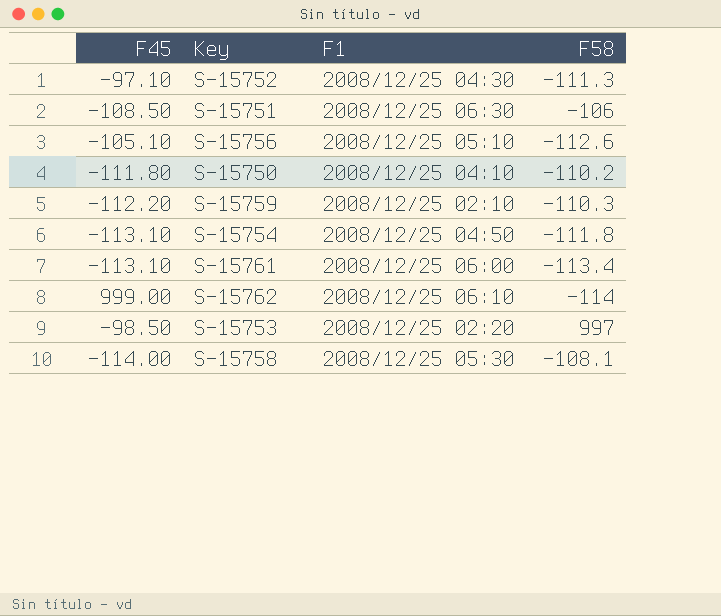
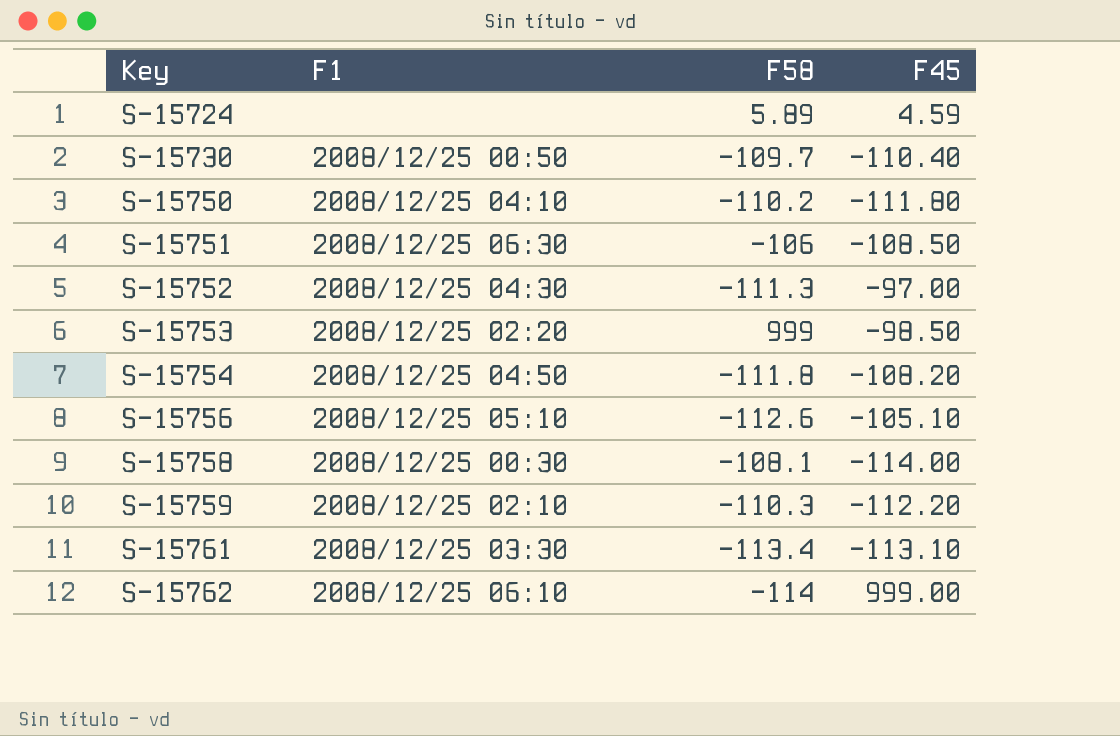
row order: none -> Key ascending
column F45 | position: 1 -> 4
row S-15724: none -> none | 5.89 | 4.59
row S-15730: none -> 2008/12/25 00:50 | -109.7 | -110.40
S-15752 | F45: -97.10 -> -97.00
S-15753 | F58: 997 -> 999
S-15754 | F45: -113.10 -> -108.20
S-15758 | F1: 2008/12/25 05:30 -> 2008/12/25 00:30
S-15761 | F1: 2008/12/25 06:00 -> 2008/12/25 03:30

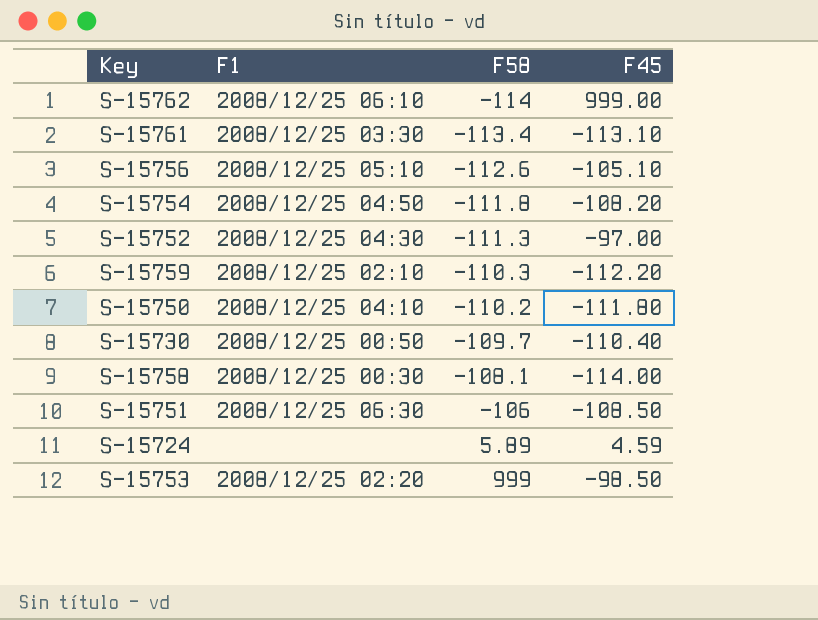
row order: Key ascending -> F58 ascending

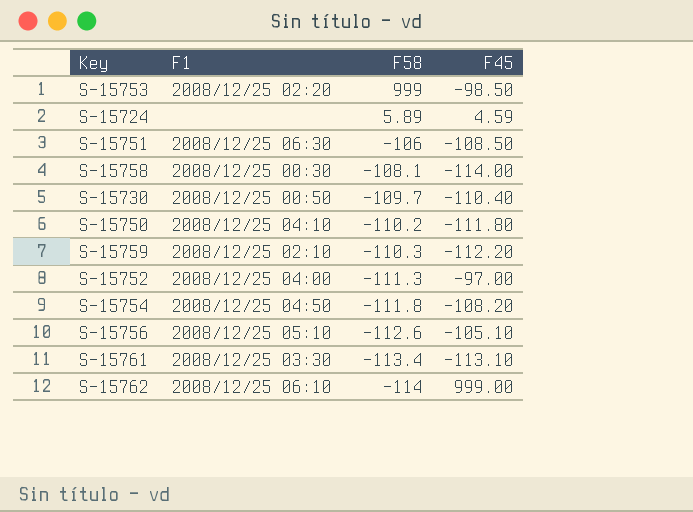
row order: F58 ascending -> F58 descending
S-15752 | F1: 2008/12/25 04:30 -> 2008/12/25 04:00

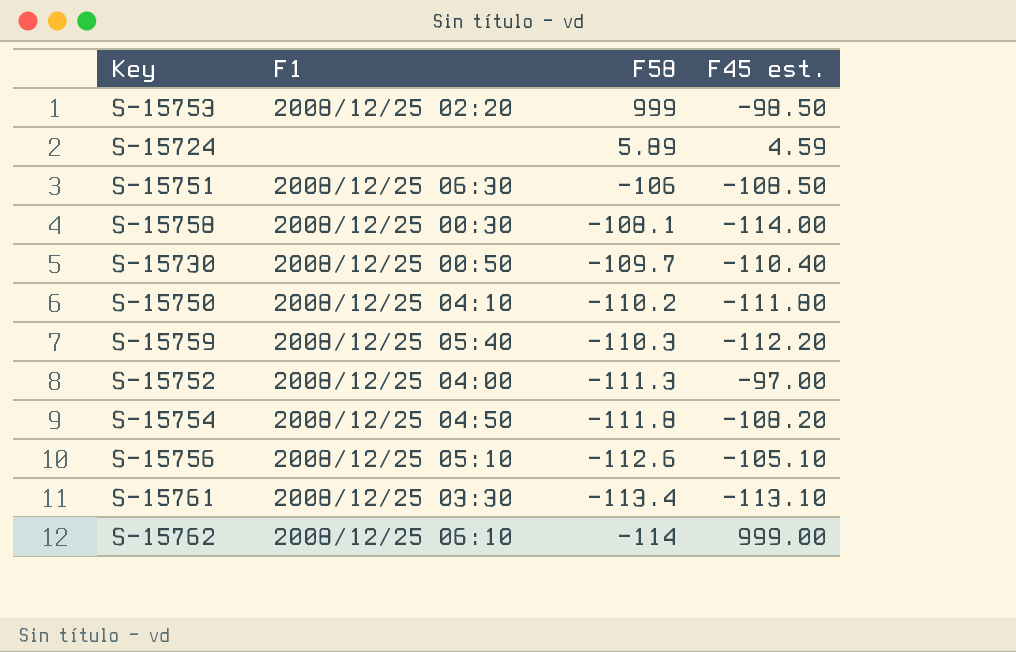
column name: F45 -> F45 est.
S-15759 | F1: 2008/12/25 02:10 -> 2008/12/25 05:40

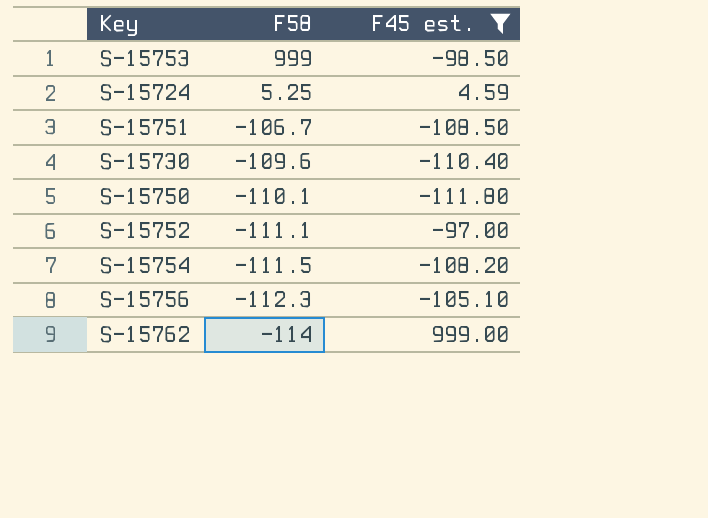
filter: none -> F45 est. >= -111.80
column F1 | position: 2 -> none
S-15724 | F58: 5.89 -> 5.25
S-15751 | F58: -106 -> -106.7
S-15730 | F58: -109.7 -> -109.6
S-15750 | F58: -110.2 -> -110.1
S-15752 | F58: -111.3 -> -111.1
S-15754 | F58: -111.8 -> -111.5
S-15756 | F58: -112.6 -> -112.3

